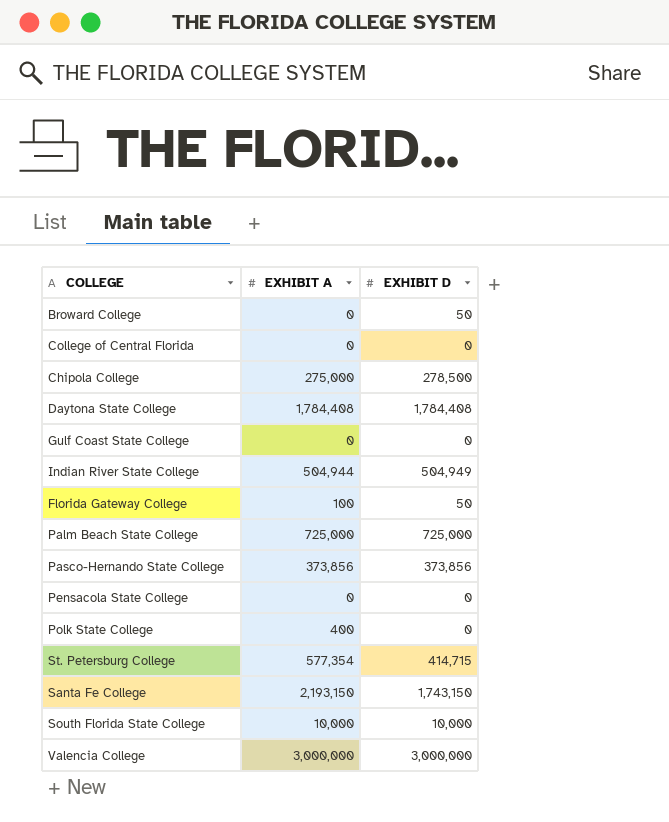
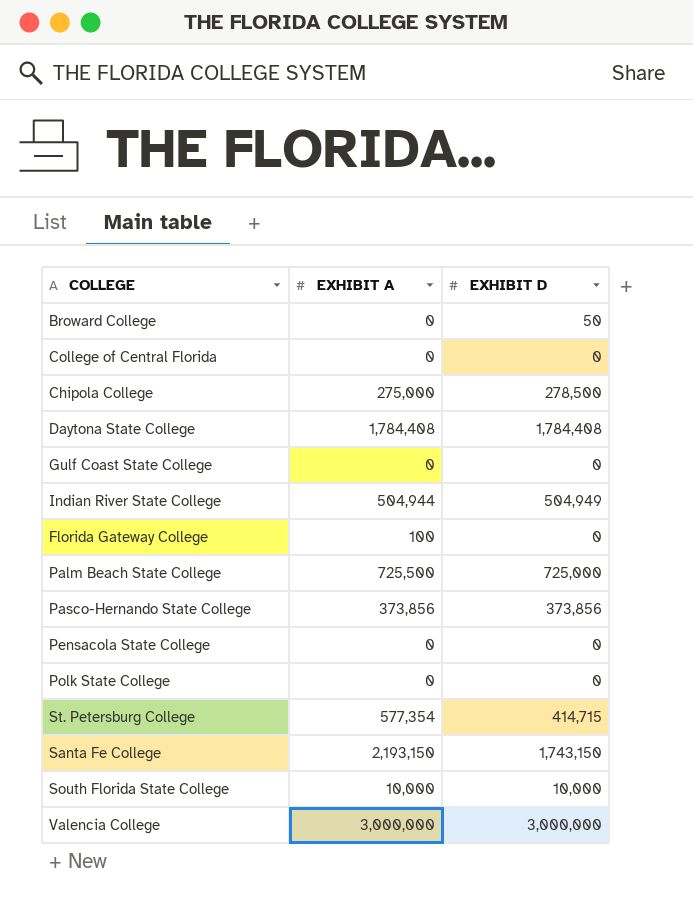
Florida Gateway College | EXHIBIT D: 50 -> 0
Palm Beach State College | EXHIBIT A: 725,000 -> 725,500
Polk State College | EXHIBIT A: 400 -> 0

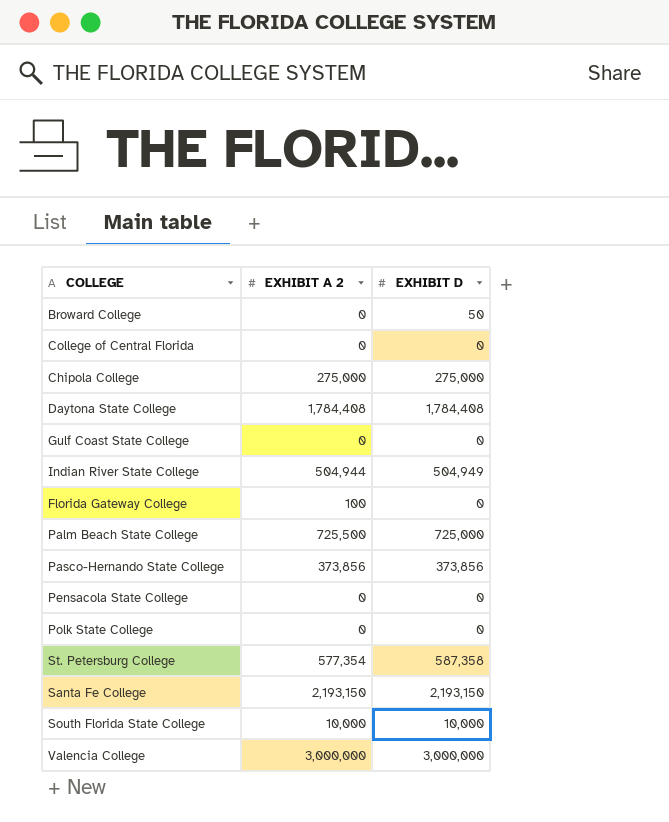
column name: EXHIBIT A -> EXHIBIT A 2
Chipola College | EXHIBIT D: 278,500 -> 275,000
St. Petersburg College | EXHIBIT D: 414,715 -> 587,358
Santa Fe College | EXHIBIT D: 1,743,150 -> 2,193,150

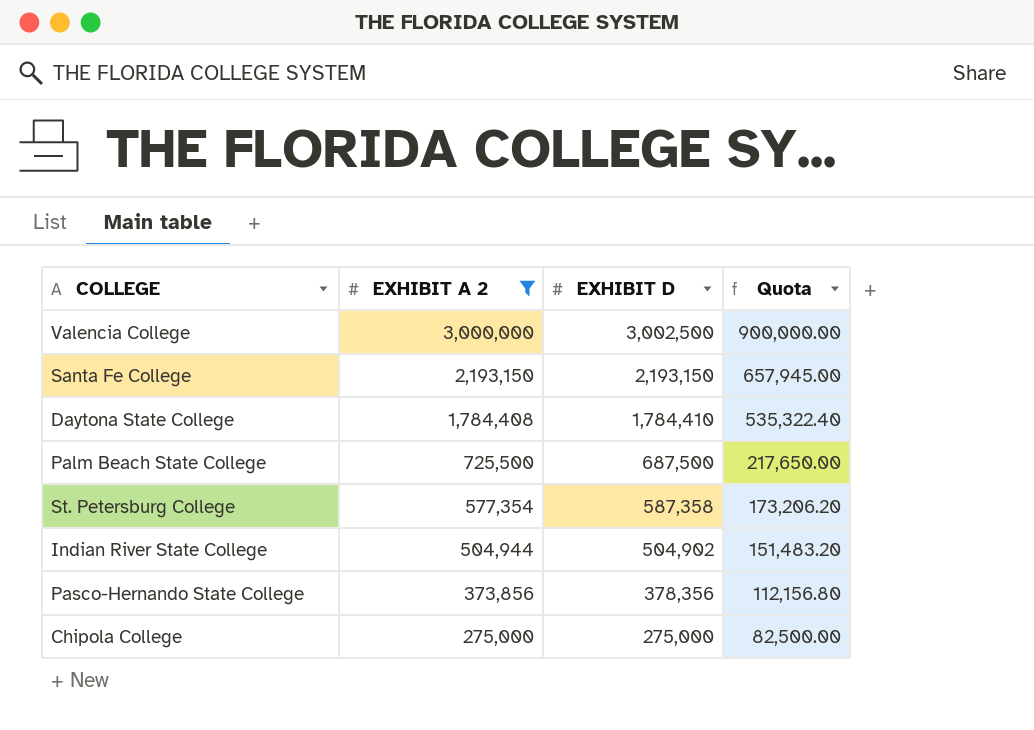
filter: none -> EXHIBIT A 2 >= 275,000
row order: none -> EXHIBIT A 2 descending
column Quota | formula: none -> [EXHIBIT A 2] * 0.3
Valencia College | EXHIBIT D: 3,000,000 -> 3,002,500
Daytona State College | EXHIBIT D: 1,784,408 -> 1,784,410
Palm Beach State College | EXHIBIT D: 725,000 -> 687,500
Indian River State College | EXHIBIT D: 504,949 -> 504,902
Pasco-Hernando State College | EXHIBIT D: 373,856 -> 378,356

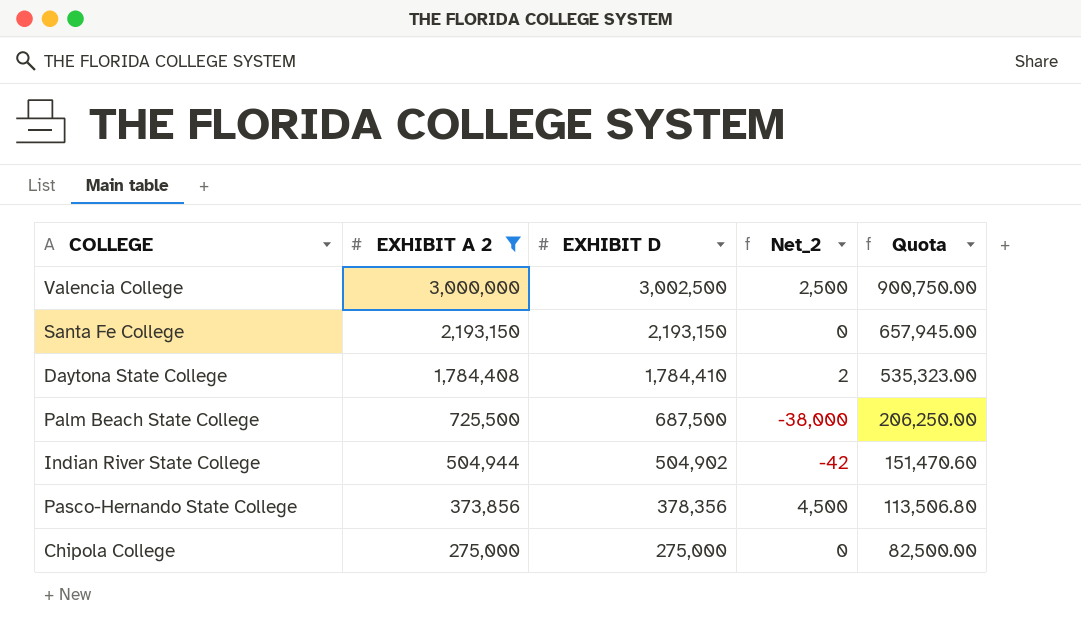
column Net_2 | formula: none -> [EXHIBIT D] - [EXHIBIT A 2]
column Quota | formula: [EXHIBIT A 2] * 0.3 -> [EXHIBIT D] * 0.3
row St. Petersburg College: 577,354 | 587,358 | 173,206.20 -> none

